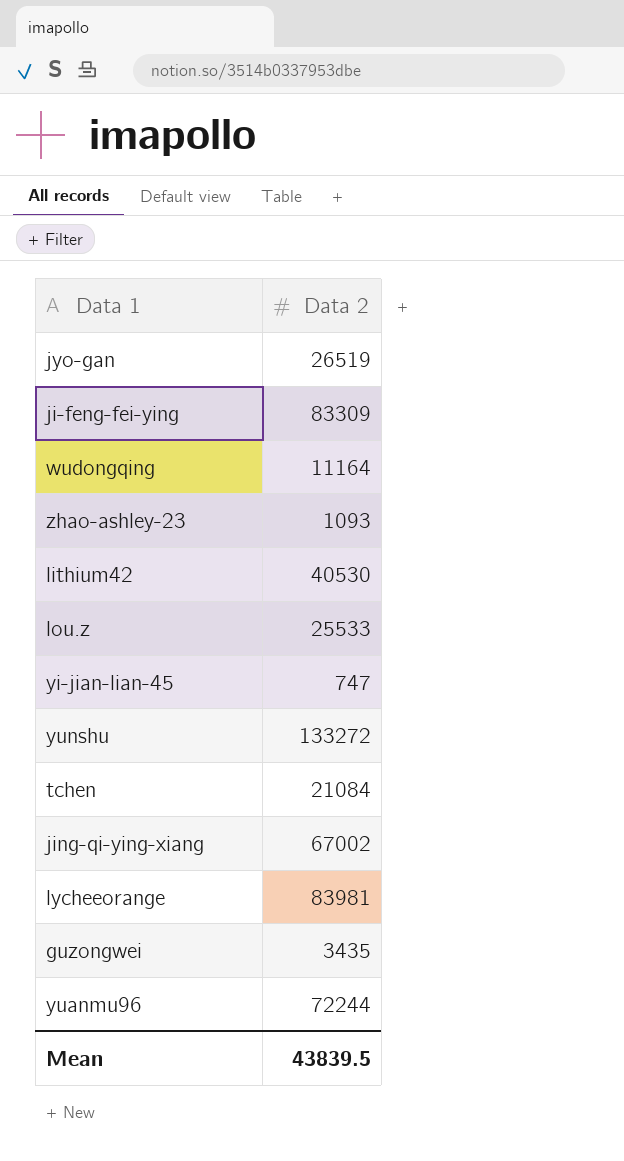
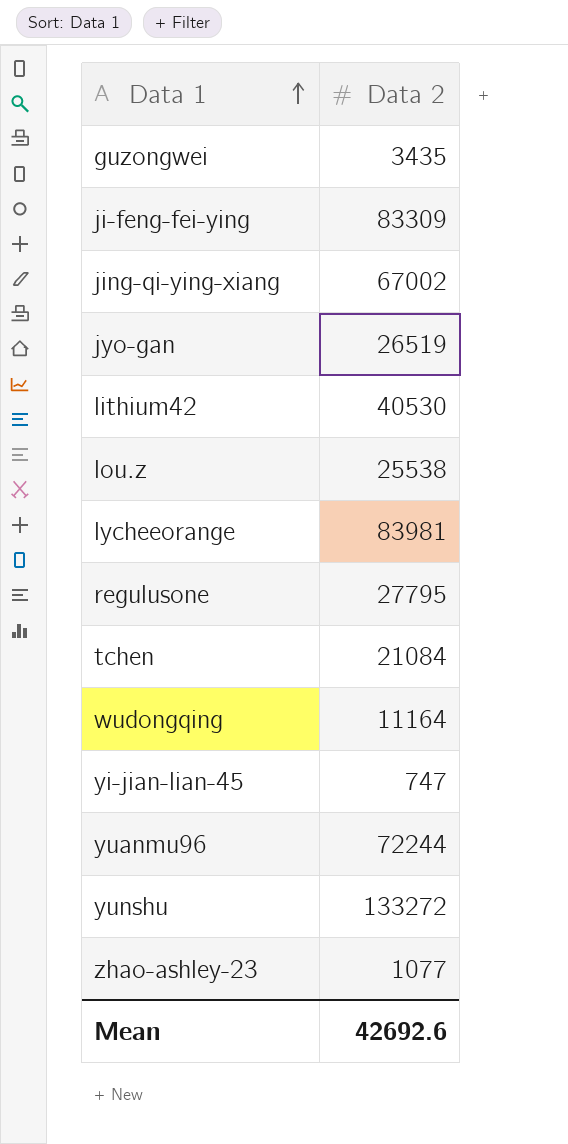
row order: none -> Data 1 ascending
lou.z | Data 2: 25533 -> 25538
row regulusone: none -> 27795
zhao-ashley-23 | Data 2: 1093 -> 1077
Mean | Data 2: 43839.5 -> 42692.6

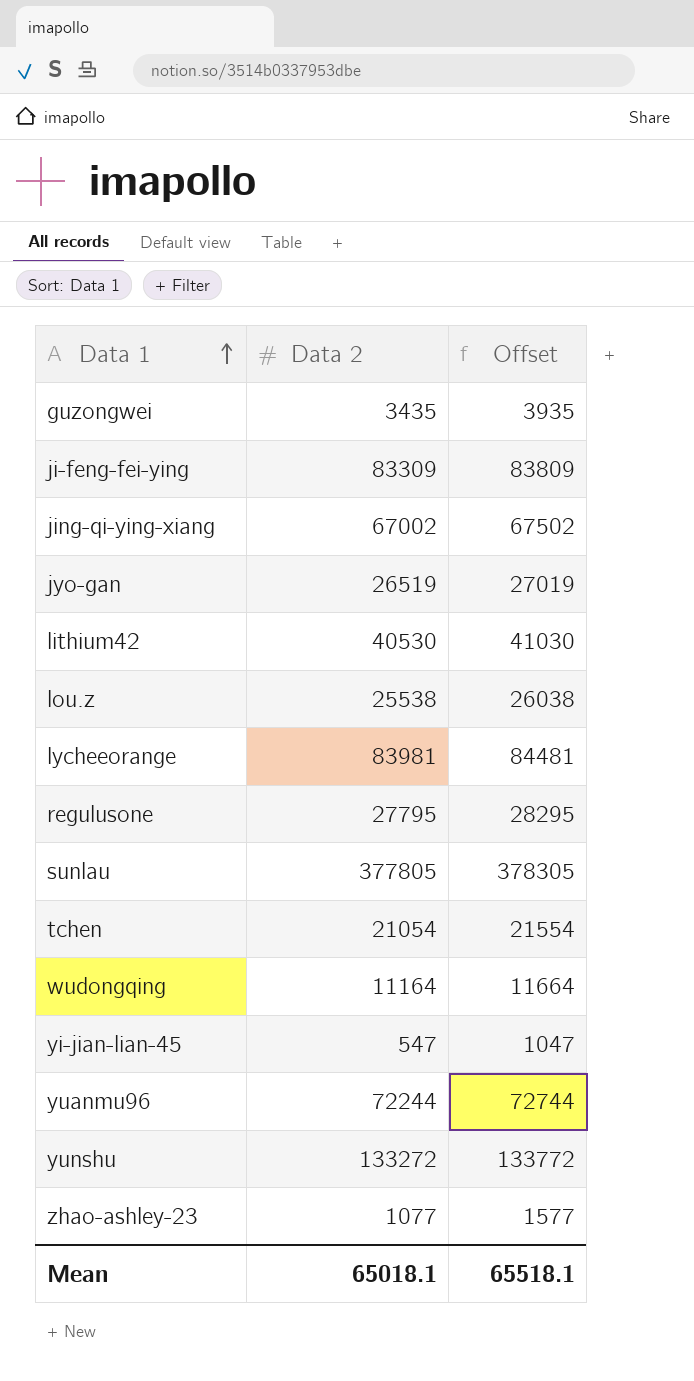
column Offset | formula: none -> [Data 2] + 500
row sunlau: none -> 377805 | 378305
tchen | Data 2: 21084 -> 21054
yi-jian-lian-45 | Data 2: 747 -> 547
Mean | Data 2: 42692.6 -> 65018.1

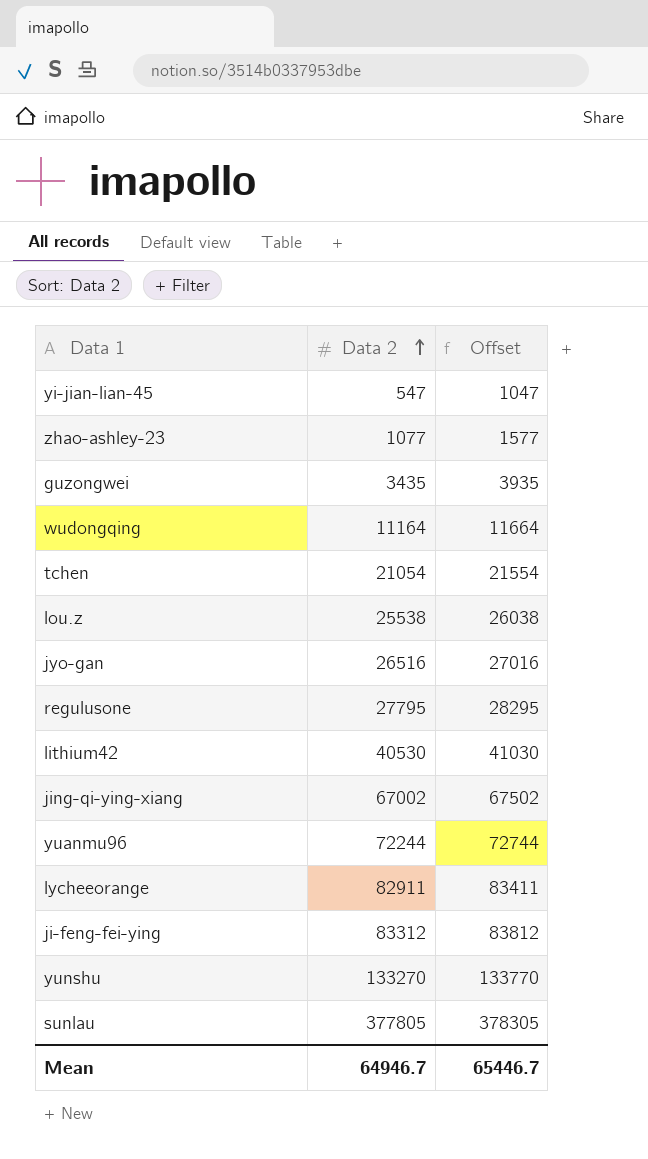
row order: Data 1 ascending -> Data 2 ascending
jyo-gan | Data 2: 26519 -> 26516
jyo-gan | Offset: 27019 -> 27016
lycheeorange | Data 2: 83981 -> 82911
lycheeorange | Offset: 84481 -> 83411
ji-feng-fei-ying | Data 2: 83309 -> 83312
ji-feng-fei-ying | Offset: 83809 -> 83812
yunshu | Data 2: 133272 -> 133270
yunshu | Offset: 133772 -> 133770
Mean | Data 2: 65018.1 -> 64946.7
Mean | Offset: 65518.1 -> 65446.7

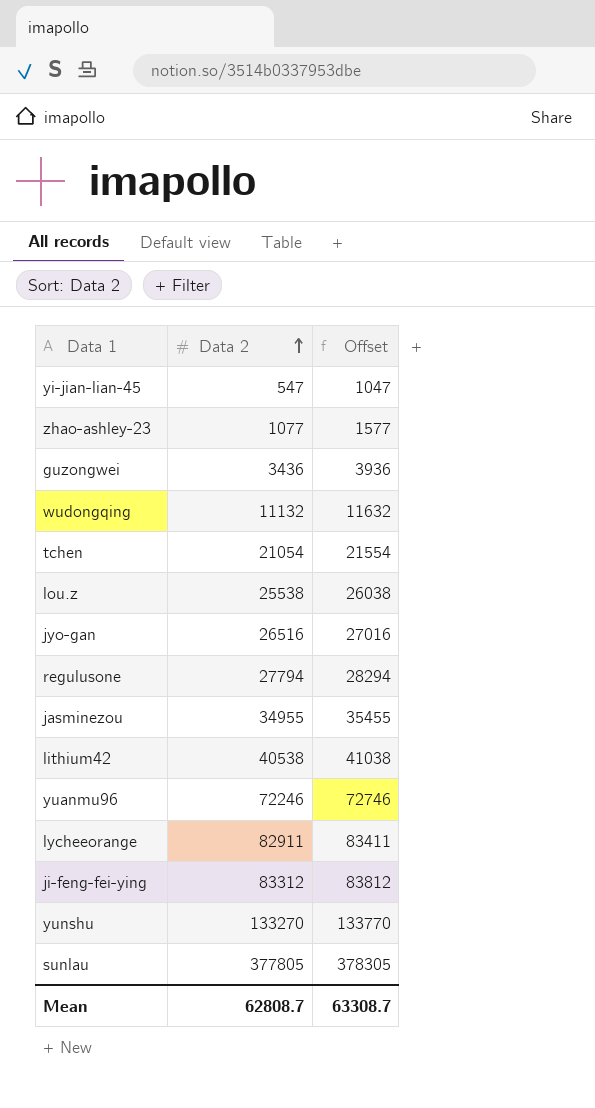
row jing-qi-ying-xiang: 67002 | 67502 -> none
guzongwei | Data 2: 3435 -> 3436
guzongwei | Offset: 3935 -> 3936
wudongqing | Data 2: 11164 -> 11132
wudongqing | Offset: 11664 -> 11632
regulusone | Data 2: 27795 -> 27794
regulusone | Offset: 28295 -> 28294
row jasminezou: none -> 34955 | 35455
lithium42 | Data 2: 40530 -> 40538
lithium42 | Offset: 41030 -> 41038
yuanmu96 | Data 2: 72244 -> 72246
yuanmu96 | Offset: 72744 -> 72746
Mean | Data 2: 64946.7 -> 62808.7
Mean | Offset: 65446.7 -> 63308.7

